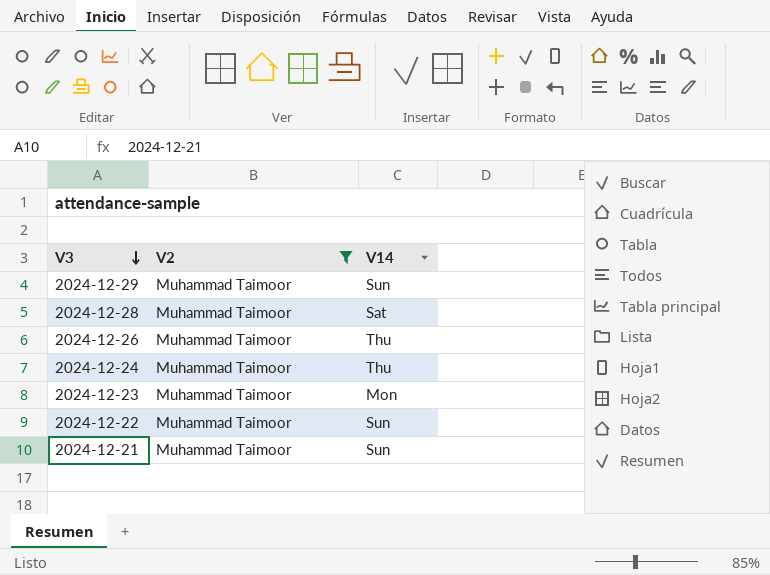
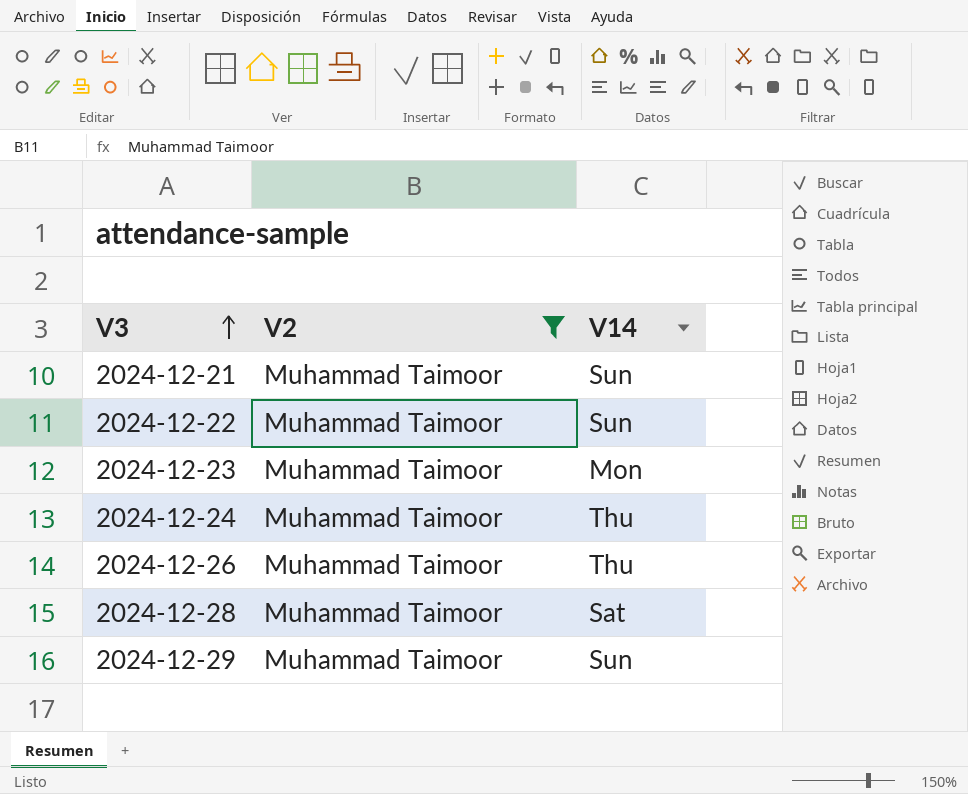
row order: V3 descending -> V3 ascending

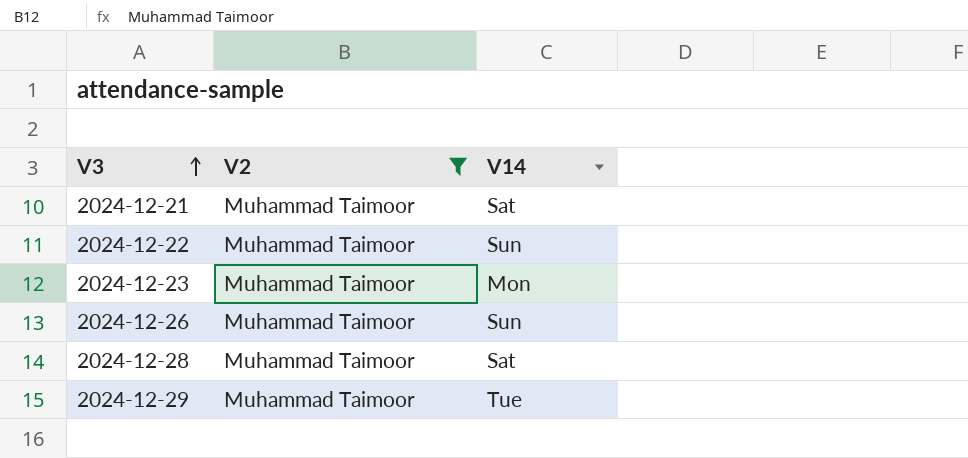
row 2024-12-24: Muhammad Taimoor | Thu -> none
2024-12-21 | V14: Sun -> Sat
2024-12-26 | V14: Thu -> Sun
2024-12-29 | V14: Sun -> Tue

